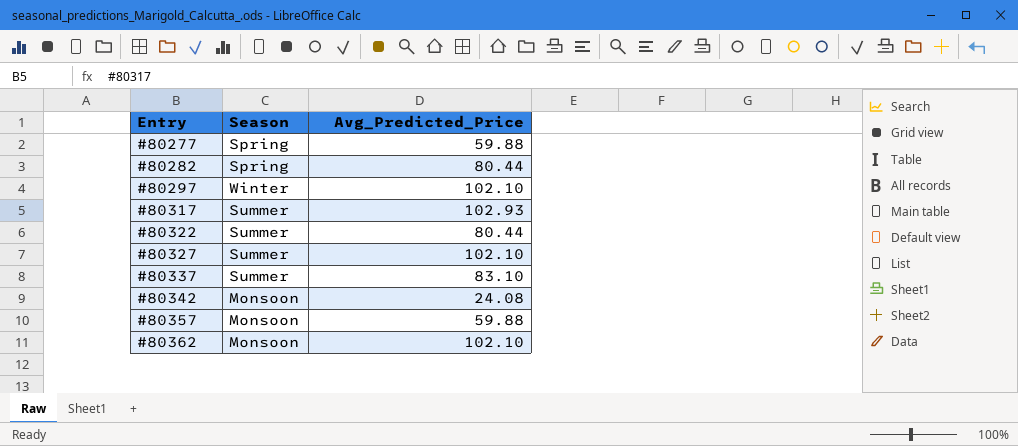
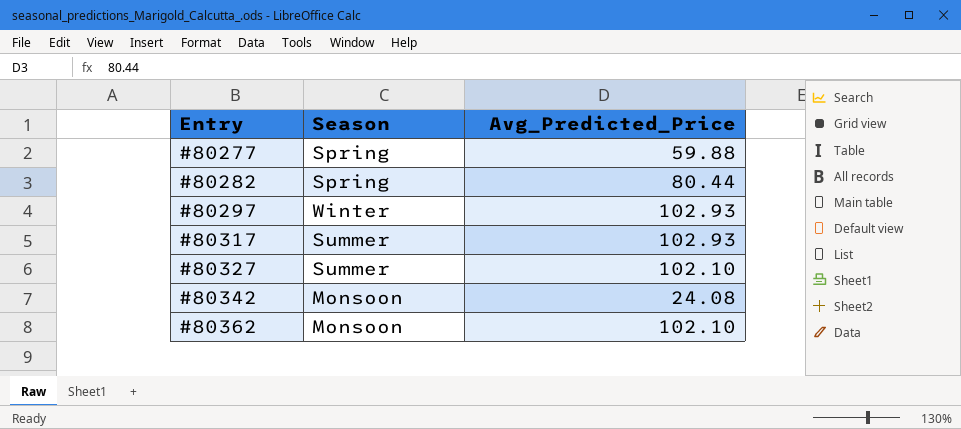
row #80322: Summer | 80.44 -> none
row #80337: Summer | 83.10 -> none
row #80357: Monsoon | 59.88 -> none
#80297 | Avg_Predicted_Price: 102.10 -> 102.93

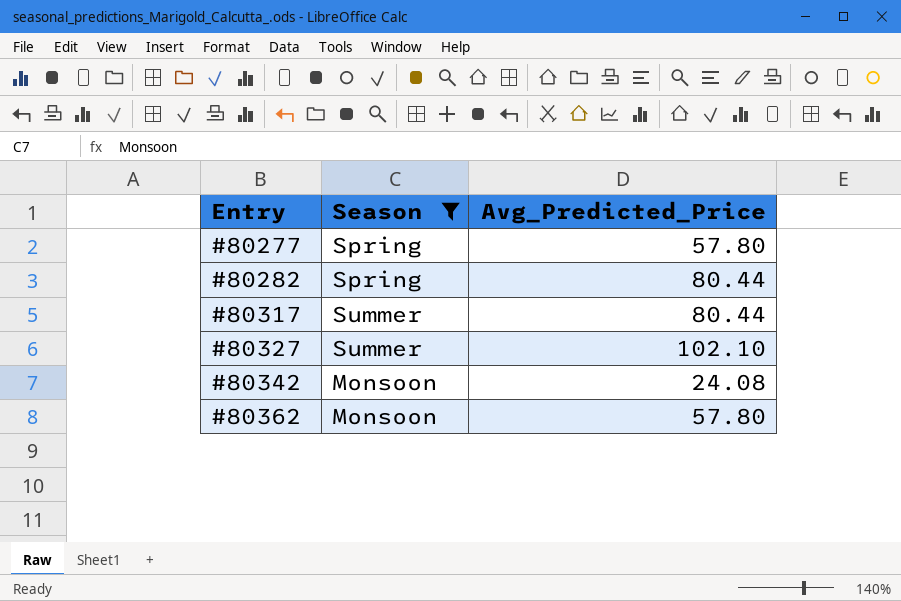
filter: none -> Season != Winter
#80277 | Avg_Predicted_Price: 59.88 -> 57.80
#80317 | Avg_Predicted_Price: 102.93 -> 80.44
#80362 | Avg_Predicted_Price: 102.10 -> 57.80

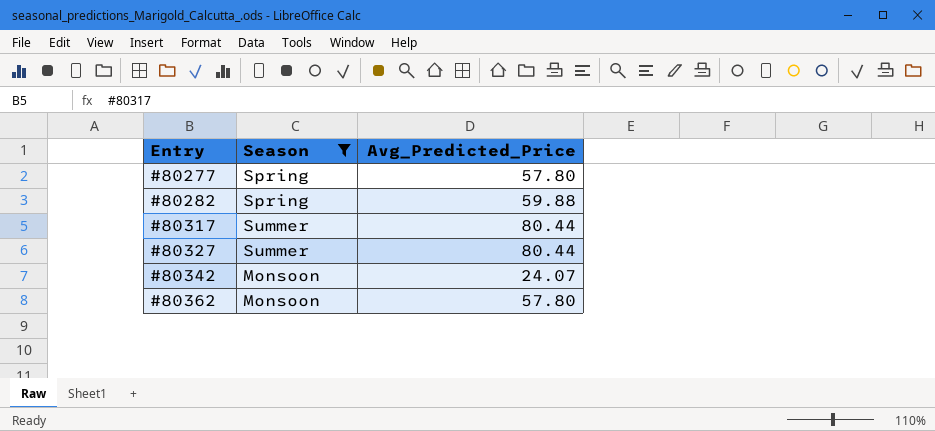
#80282 | Avg_Predicted_Price: 80.44 -> 59.88
#80327 | Avg_Predicted_Price: 102.10 -> 80.44
#80342 | Avg_Predicted_Price: 24.08 -> 24.07

